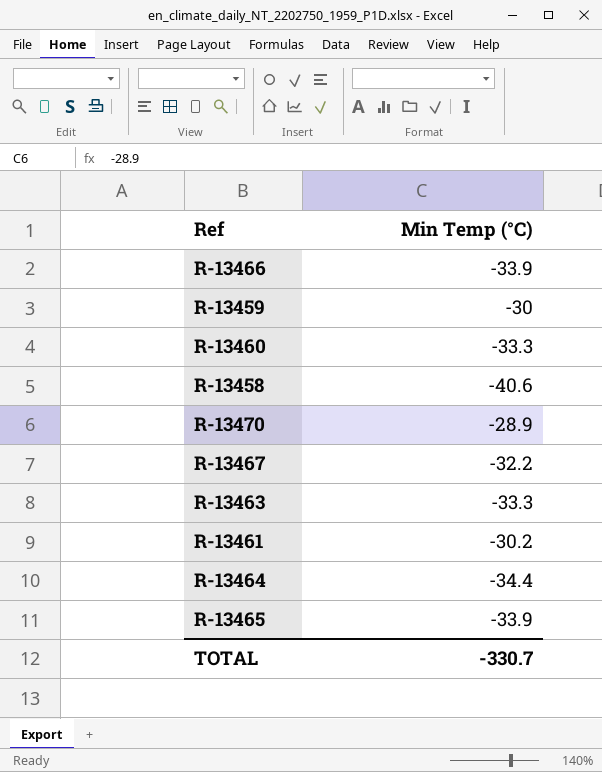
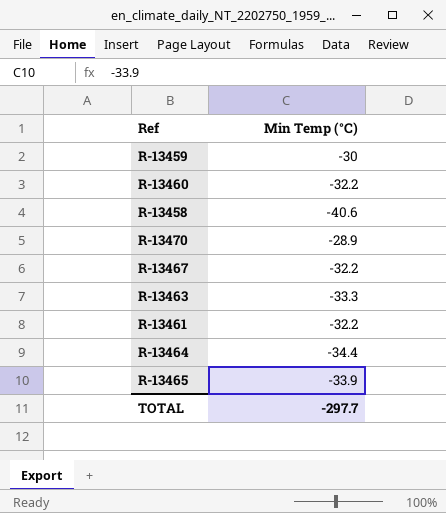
row R-13466: -33.9 -> none
R-13460 | Min Temp (°C): -33.3 -> -32.2
R-13461 | Min Temp (°C): -30.2 -> -32.2
TOTAL | Min Temp (°C): -330.7 -> -297.7

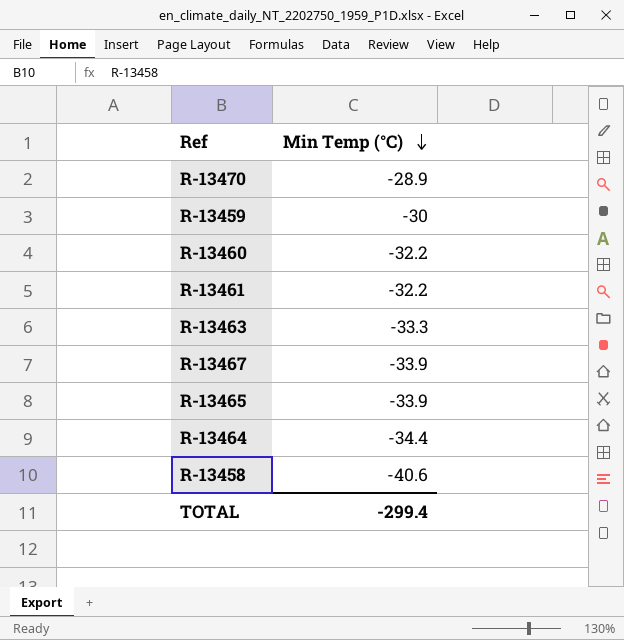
row order: none -> Min Temp (°C) descending
R-13467 | Min Temp (°C): -32.2 -> -33.9
TOTAL | Min Temp (°C): -297.7 -> -299.4

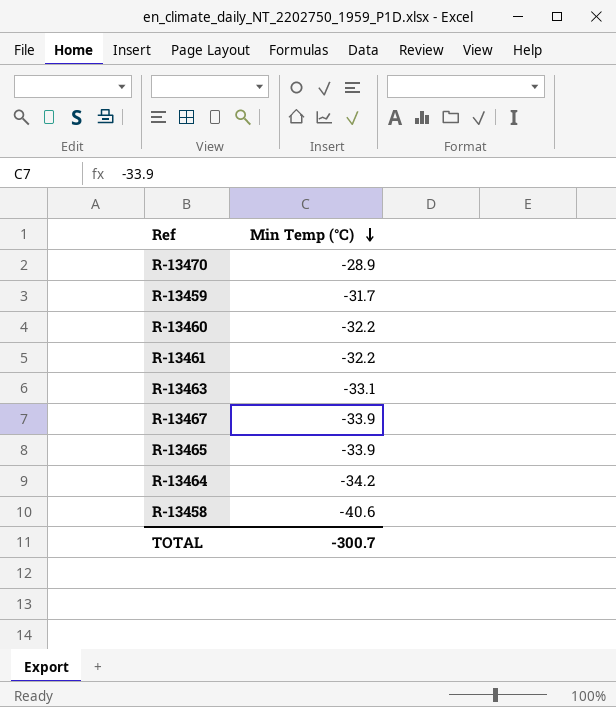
R-13459 | Min Temp (°C): -30 -> -31.7
R-13463 | Min Temp (°C): -33.3 -> -33.1
R-13464 | Min Temp (°C): -34.4 -> -34.2
TOTAL | Min Temp (°C): -299.4 -> -300.7

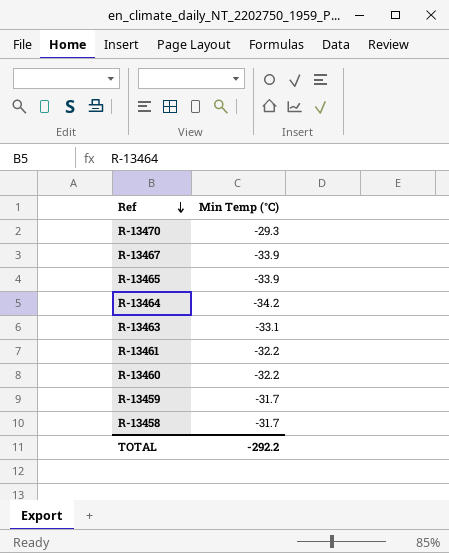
row order: Min Temp (°C) descending -> Ref descending
R-13470 | Min Temp (°C): -28.9 -> -29.3
R-13458 | Min Temp (°C): -40.6 -> -31.7
TOTAL | Min Temp (°C): -300.7 -> -292.2

